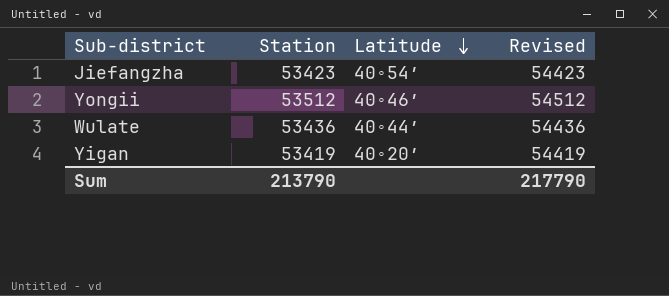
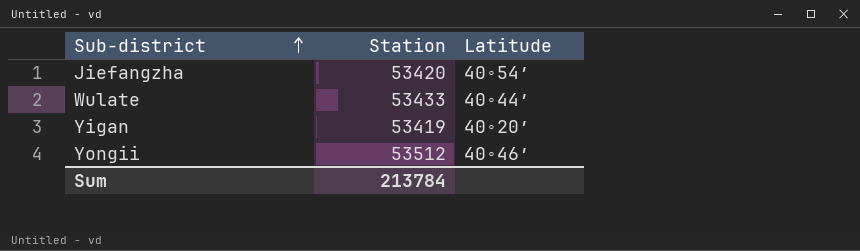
row order: Latitude descending -> Sub-district ascending
column Revised | formula: [Station] + 1000 -> none
Jiefangzha | Station: 53423 -> 53420
Wulate | Station: 53436 -> 53433
Sum | Station: 213790 -> 213784

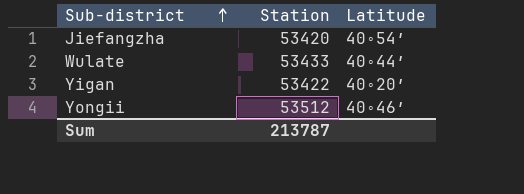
Yigan | Station: 53419 -> 53422
Sum | Station: 213784 -> 213787

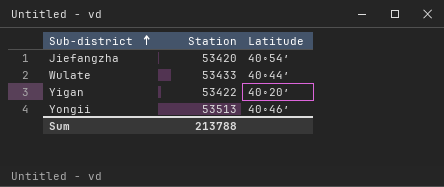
Yongii | Station: 53512 -> 53513
Sum | Station: 213787 -> 213788

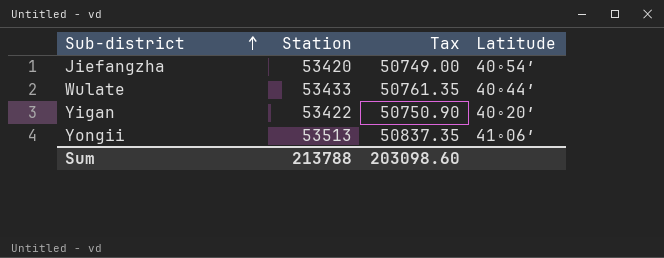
column Tax | formula: none -> [Station] * 0.95
Yongii | Latitude: 40∘46′ -> 41∘06′

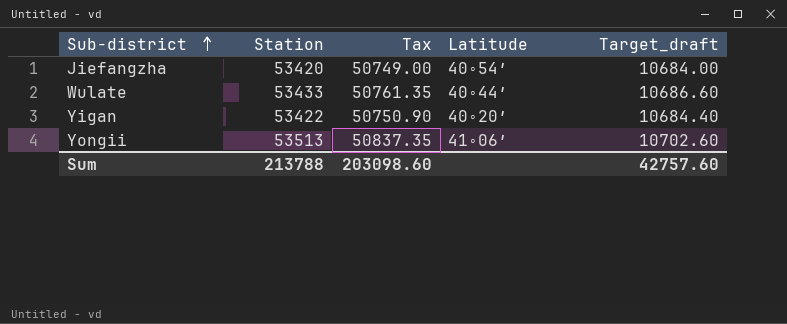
column Target_draft | formula: none -> [Station] * 0.2

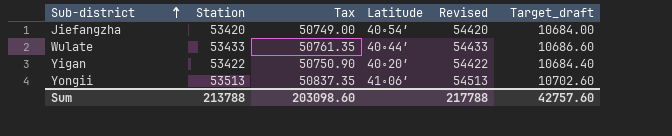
column Revised | formula: none -> [Station] + 1000

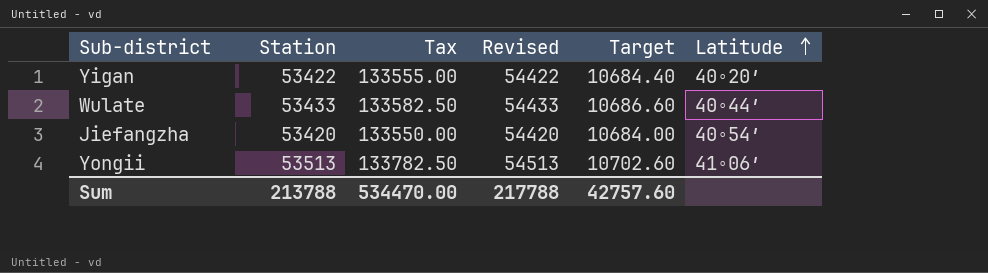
row order: Sub-district ascending -> Latitude ascending
column Tax | formula: [Station] * 0.95 -> [Station] * 2.5
column name: Target_draft -> Target
column Latitude | position: 4 -> 6
Sum | Tax: 203098.60 -> 534470.00

